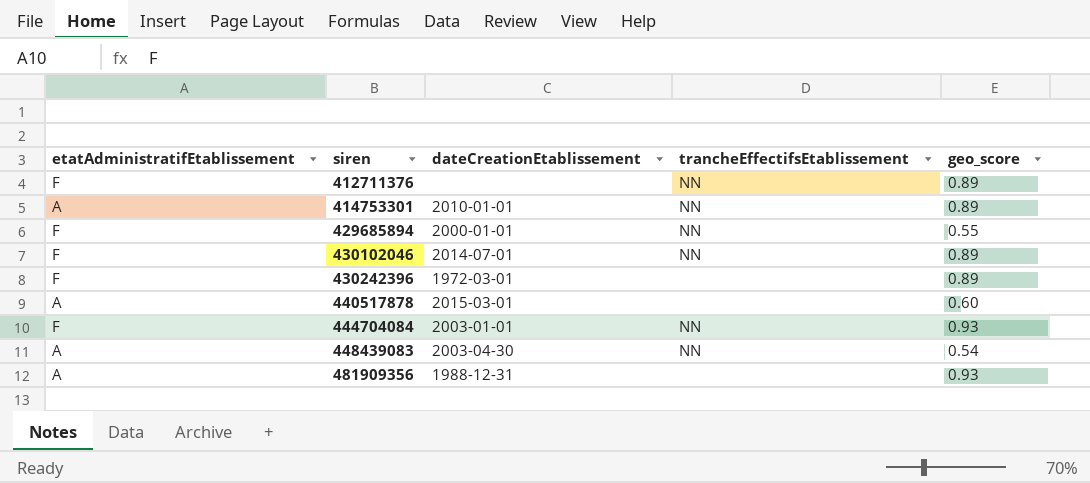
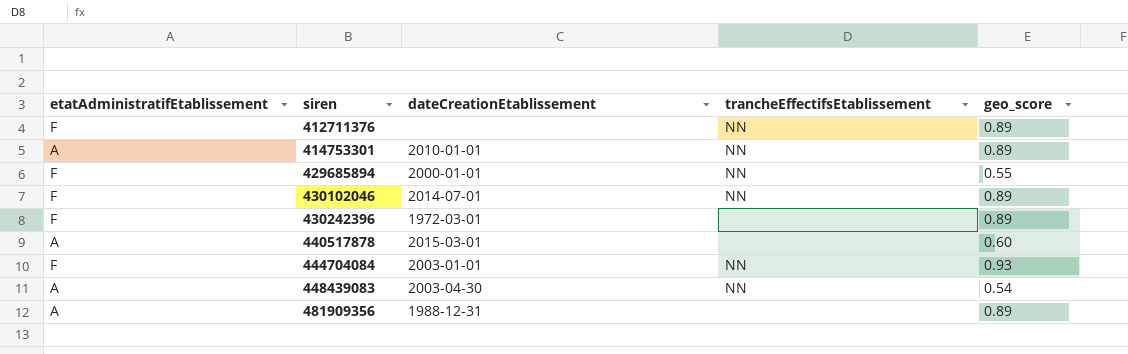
481909356 | geo_score: 0.93 -> 0.89

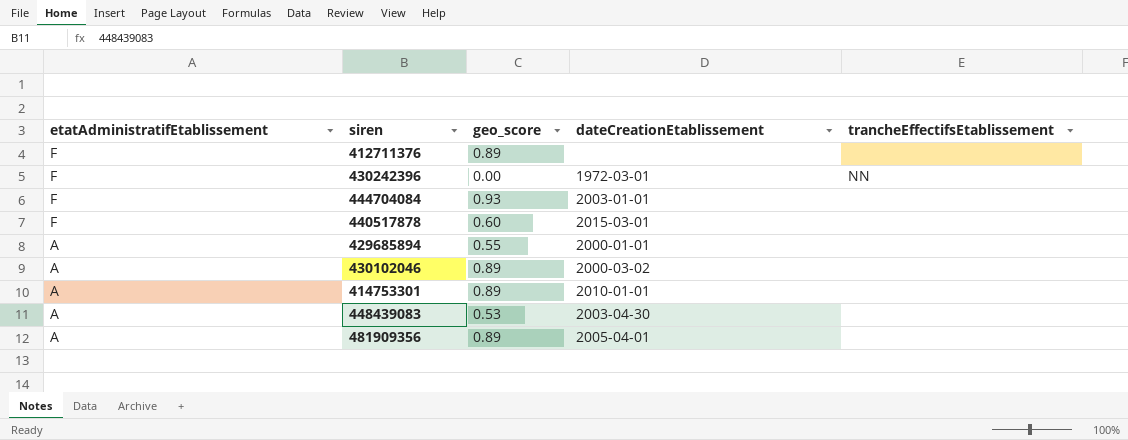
row order: siren ascending -> etatAdministratifEtablissement descending
column geo_score | position: 5 -> 3
412711376 | trancheEffectifsEtablissement: NN -> none
430242396 | geo_score: 0.89 -> 0.00
430242396 | trancheEffectifsEtablissement: none -> NN
444704084 | trancheEffectifsEtablissement: NN -> none
440517878 | etatAdministratifEtablissement: A -> F
429685894 | etatAdministratifEtablissement: F -> A
429685894 | trancheEffectifsEtablissement: NN -> none
430102046 | etatAdministratifEtablissement: F -> A
430102046 | dateCreationEtablissement: 2014-07-01 -> 2000-03-02
430102046 | trancheEffectifsEtablissement: NN -> none
414753301 | trancheEffectifsEtablissement: NN -> none
448439083 | geo_score: 0.54 -> 0.53
448439083 | trancheEffectifsEtablissement: NN -> none
481909356 | dateCreationEtablissement: 1988-12-31 -> 2005-04-01

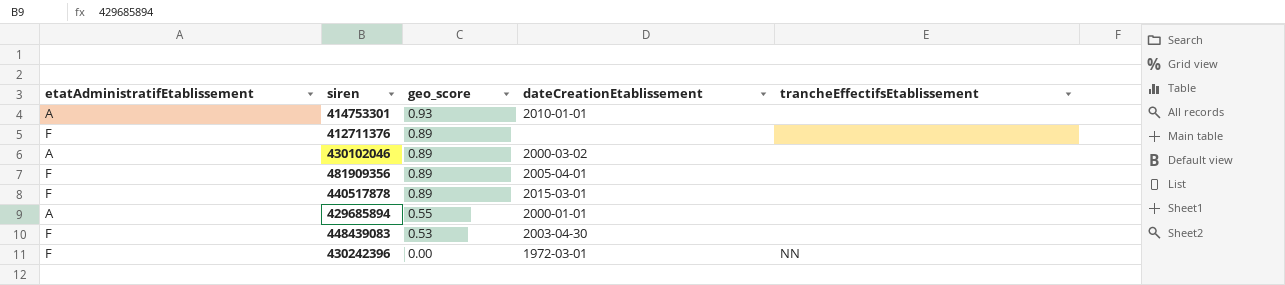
row order: etatAdministratifEtablissement descending -> geo_score descending
row 444704084: F | 0.93 | 2003-01-01 | none -> none
414753301 | geo_score: 0.89 -> 0.93
481909356 | etatAdministratifEtablissement: A -> F
440517878 | geo_score: 0.60 -> 0.89
448439083 | etatAdministratifEtablissement: A -> F

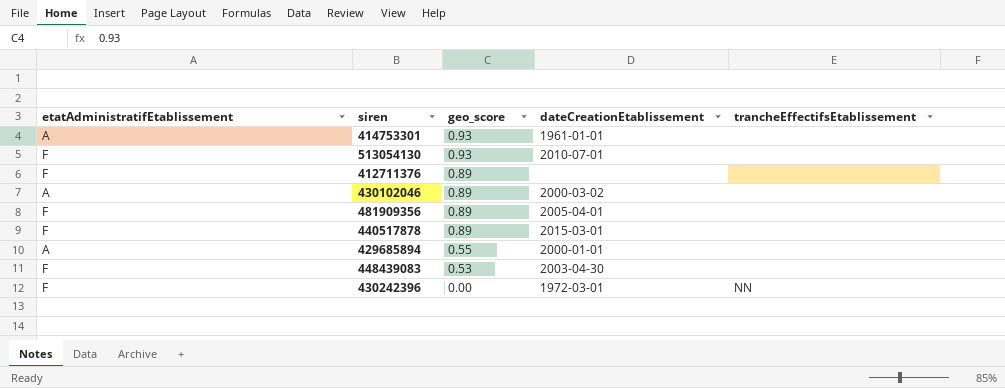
414753301 | dateCreationEtablissement: 2010-01-01 -> 1961-01-01
row 513054130: none -> F | 0.93 | 2010-07-01 | none

